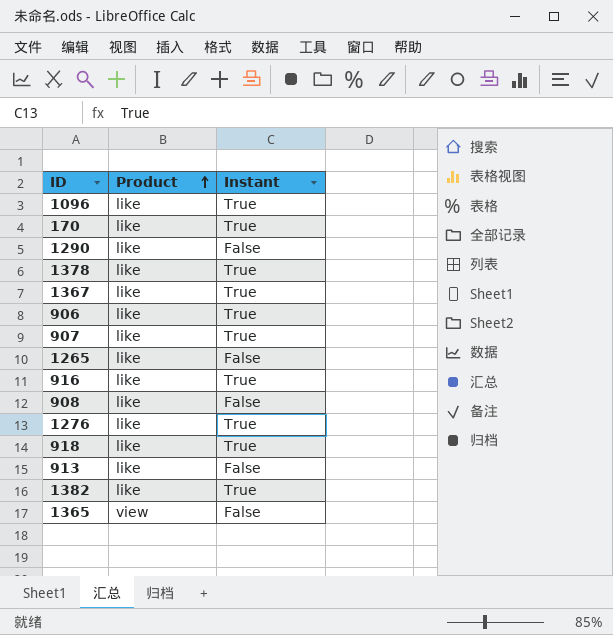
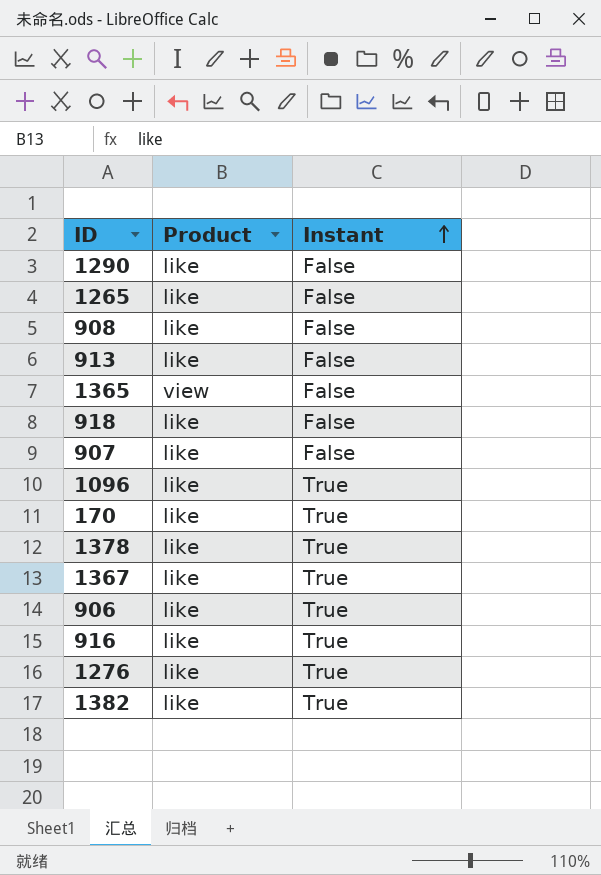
row order: Product ascending -> Instant ascending
918 | Instant: True -> False
907 | Instant: True -> False

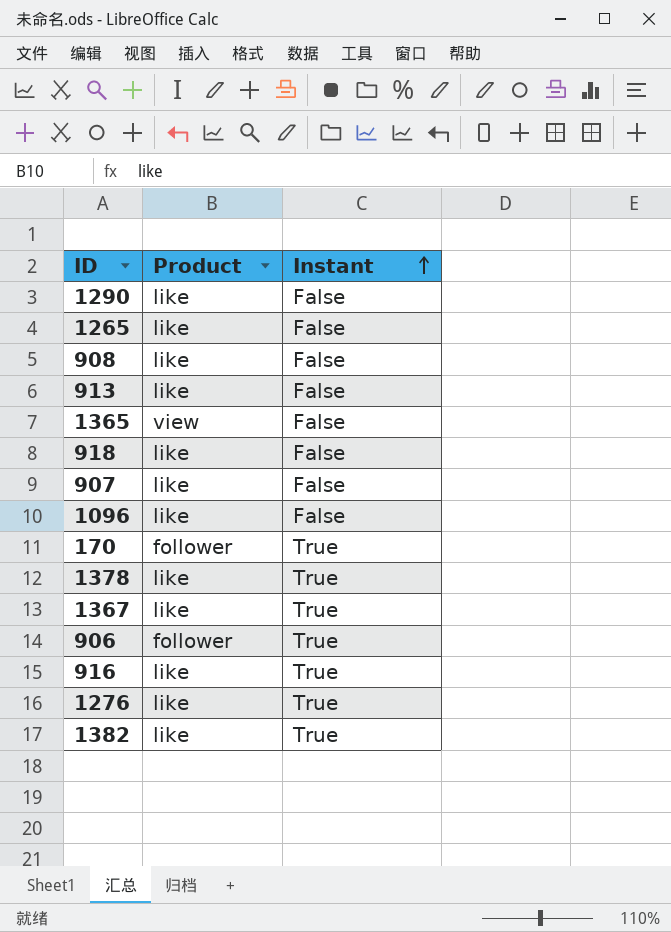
1096 | Instant: True -> False
170 | Product: like -> follower
906 | Product: like -> follower

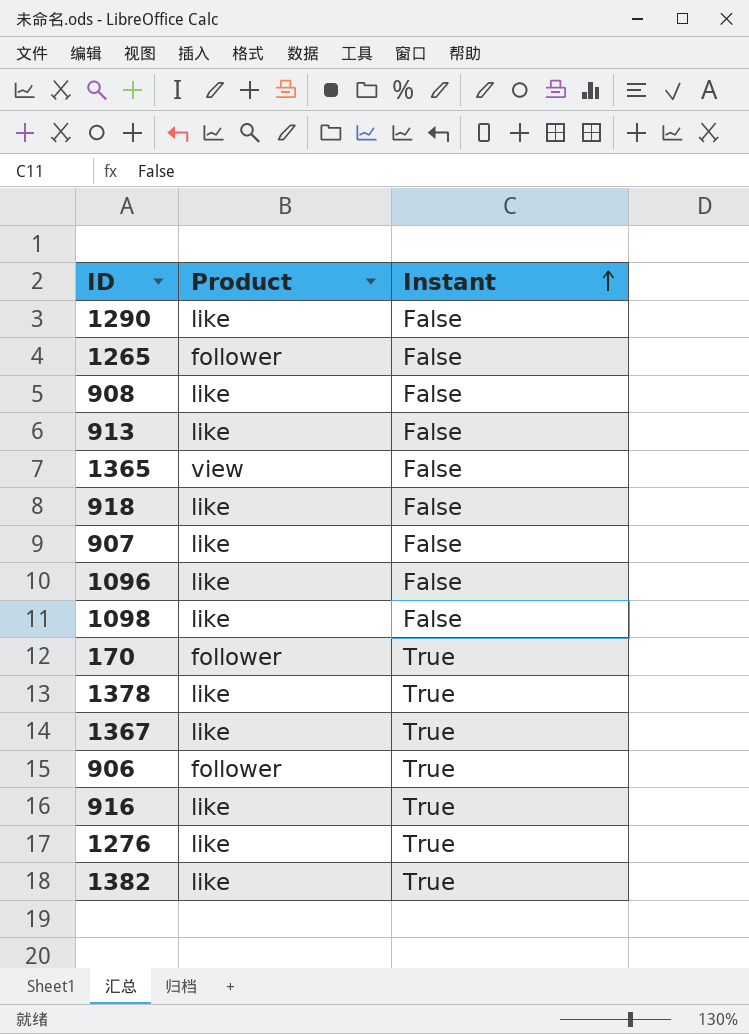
1265 | Product: like -> follower
row 1098: none -> like | False

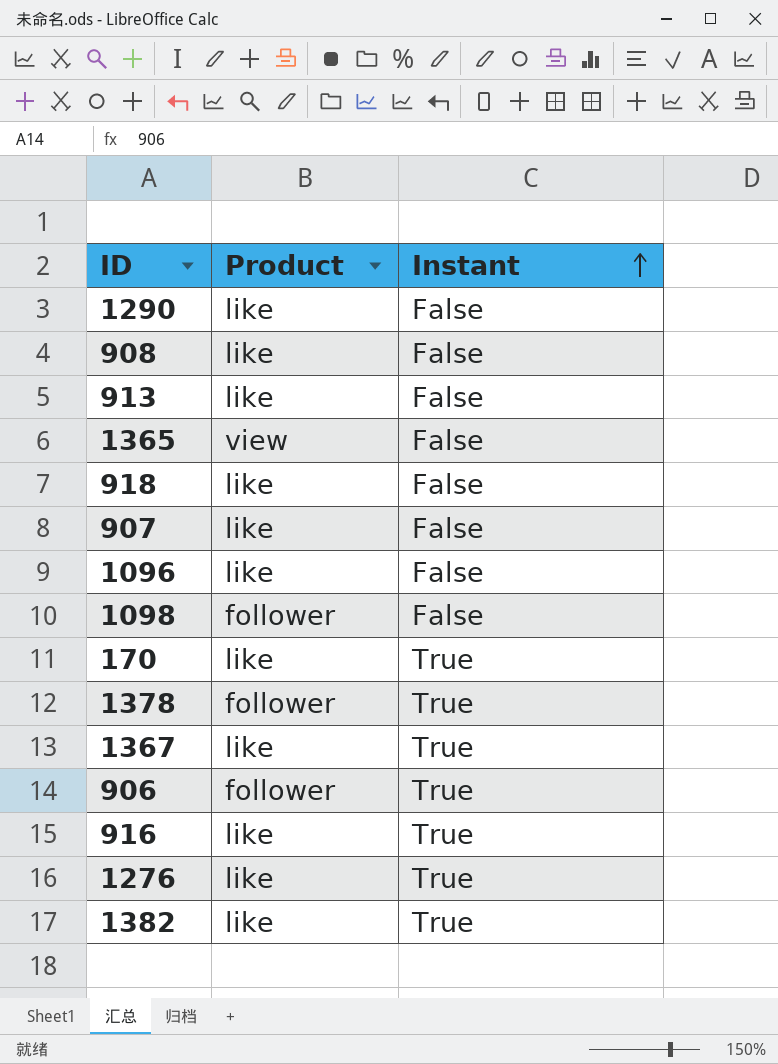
row 1265: follower | False -> none
1098 | Product: like -> follower
170 | Product: follower -> like
1378 | Product: like -> follower

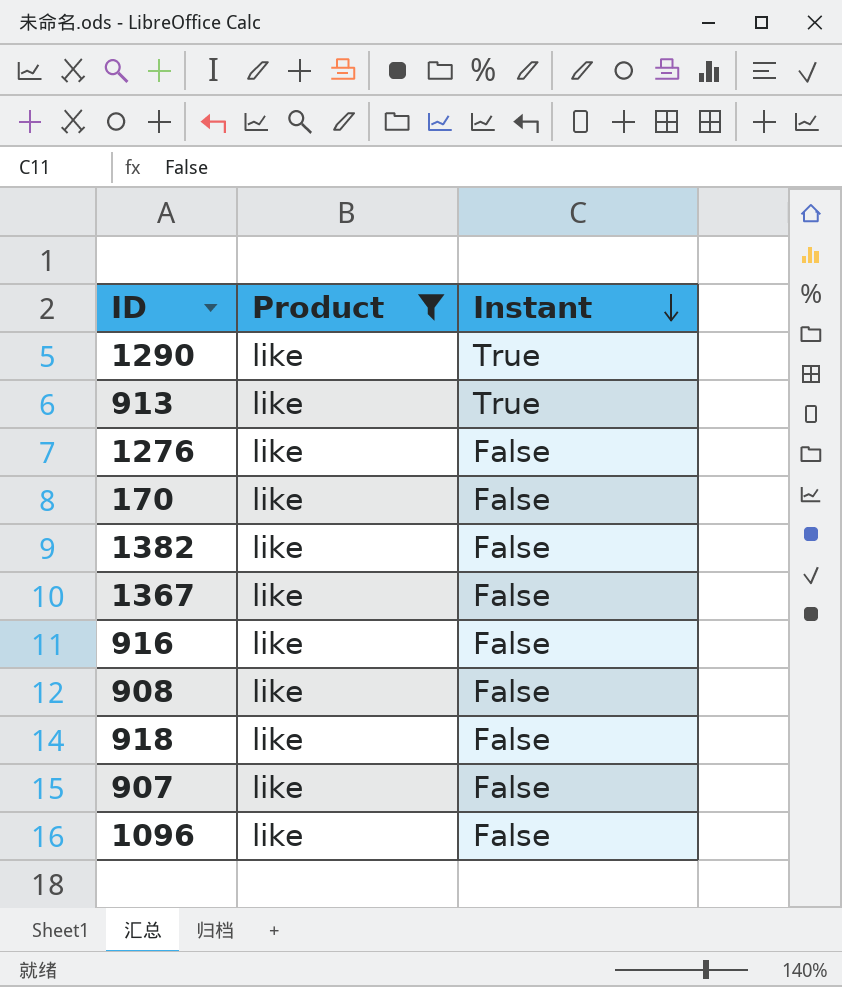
filter: none -> Product = like
row order: Instant ascending -> Instant descending
1290 | Instant: False -> True
913 | Instant: False -> True
1276 | Instant: True -> False
170 | Instant: True -> False
1382 | Instant: True -> False
1367 | Instant: True -> False
916 | Instant: True -> False

